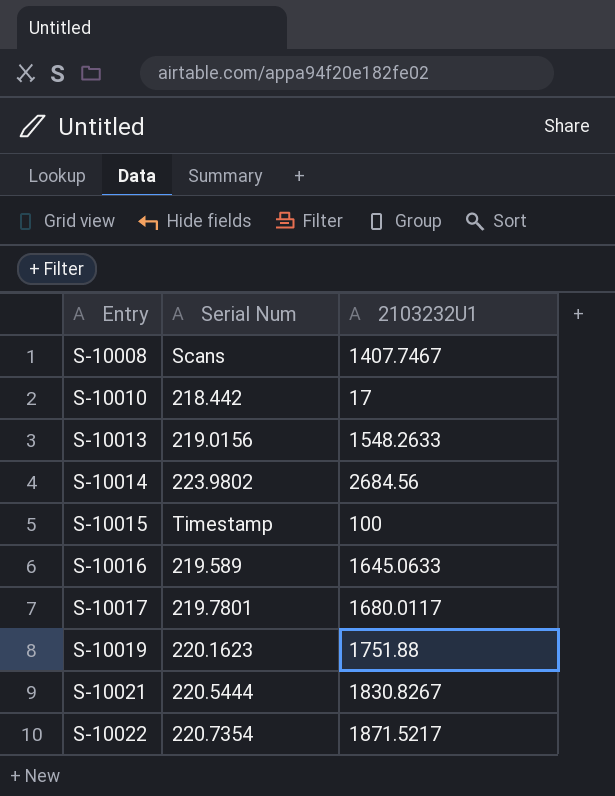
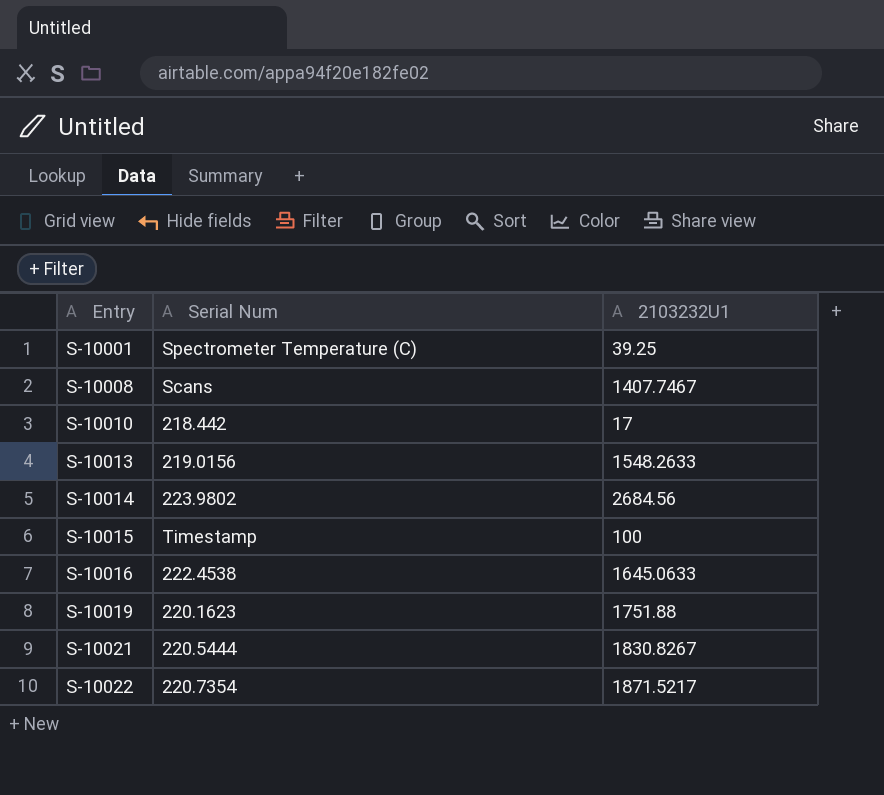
row S-10017: 219.7801 | 1680.0117 -> none
row S-10001: none -> Spectrometer Temperature (C) | 39.25
S-10016 | Serial Num: 219.589 -> 222.4538

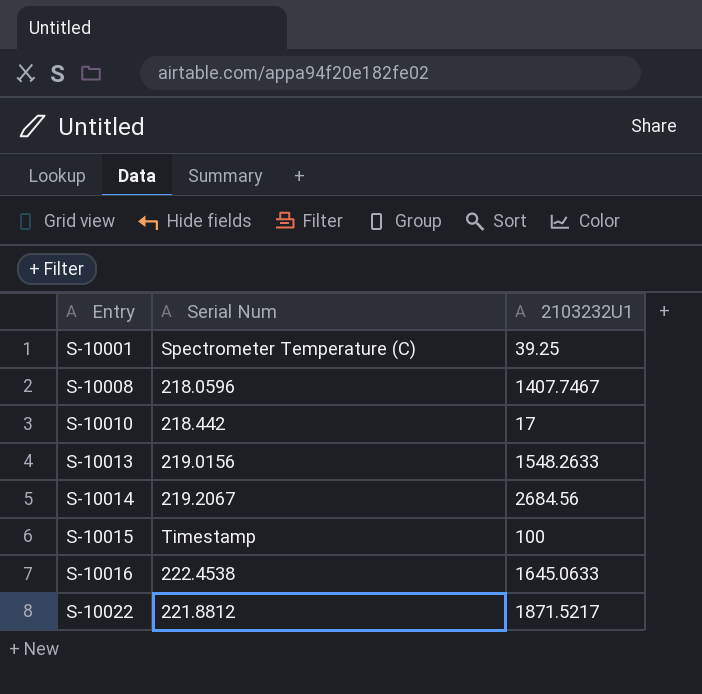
row S-10019: 220.1623 | 1751.88 -> none
row S-10021: 220.5444 | 1830.8267 -> none
S-10008 | Serial Num: Scans -> 218.0596
S-10014 | Serial Num: 223.9802 -> 219.2067
S-10022 | Serial Num: 220.7354 -> 221.8812

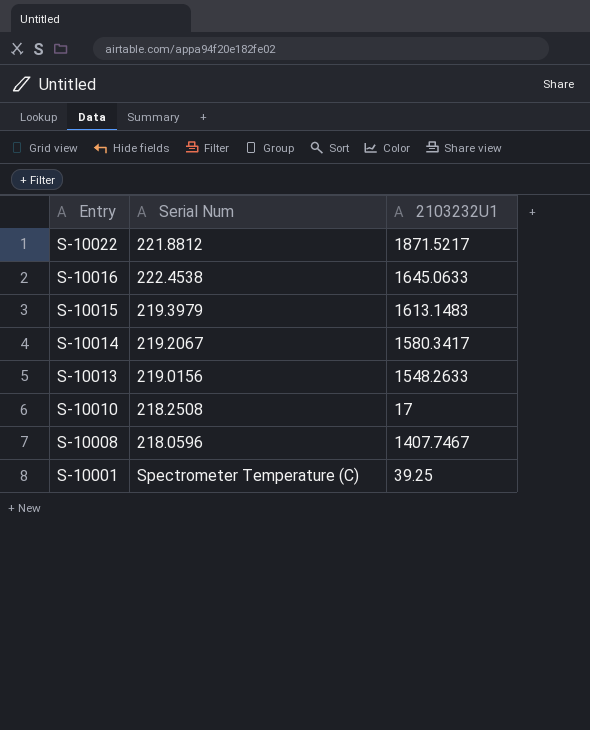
row order: Entry ascending -> Entry descending
S-10015 | Serial Num: Timestamp -> 219.3979
S-10015 | 2103232U1: 100 -> 1613.1483
S-10014 | 2103232U1: 2684.56 -> 1580.3417
S-10010 | Serial Num: 218.442 -> 218.2508

